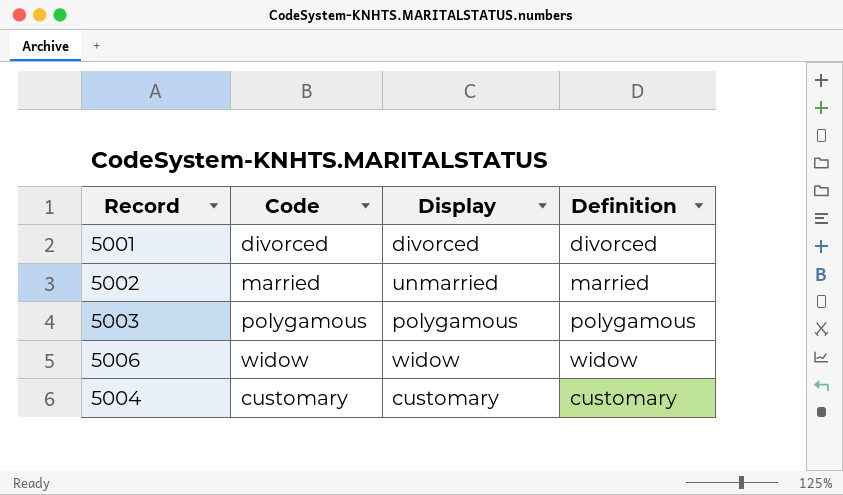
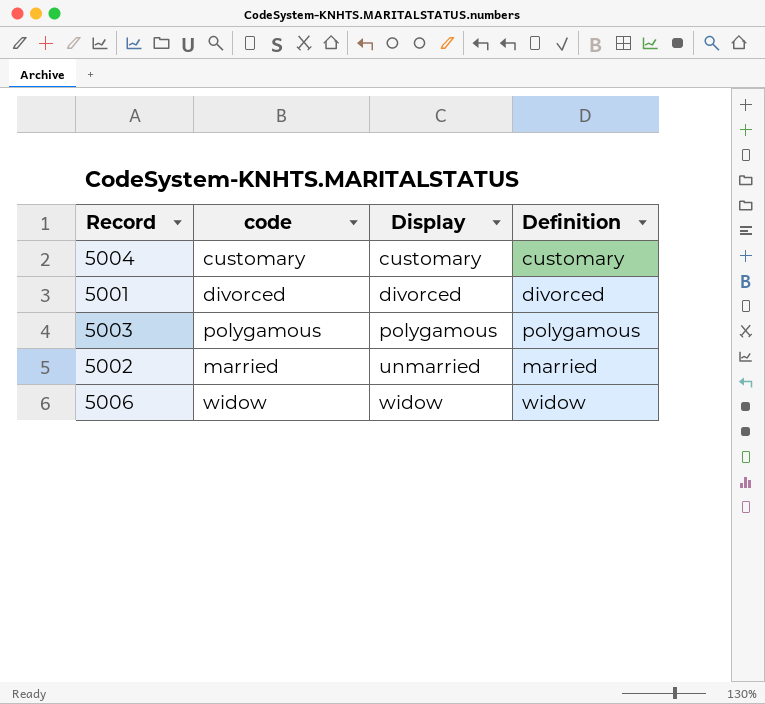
row order: none -> Display ascending
column name: Code -> code

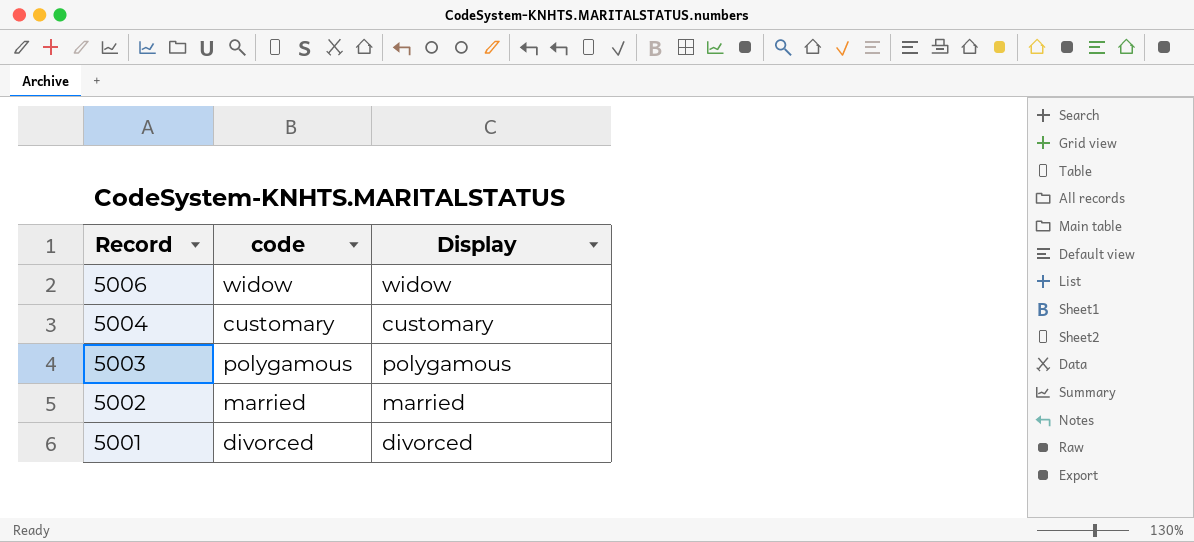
row order: Display ascending -> Record descending
column Definition | position: 4 -> none
5002 | Display: unmarried -> married

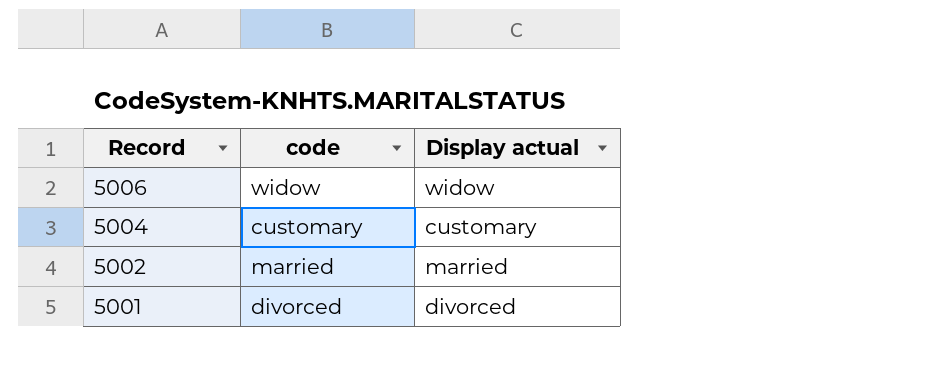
column name: Display -> Display actual
row 5003: polygamous | polygamous -> none

